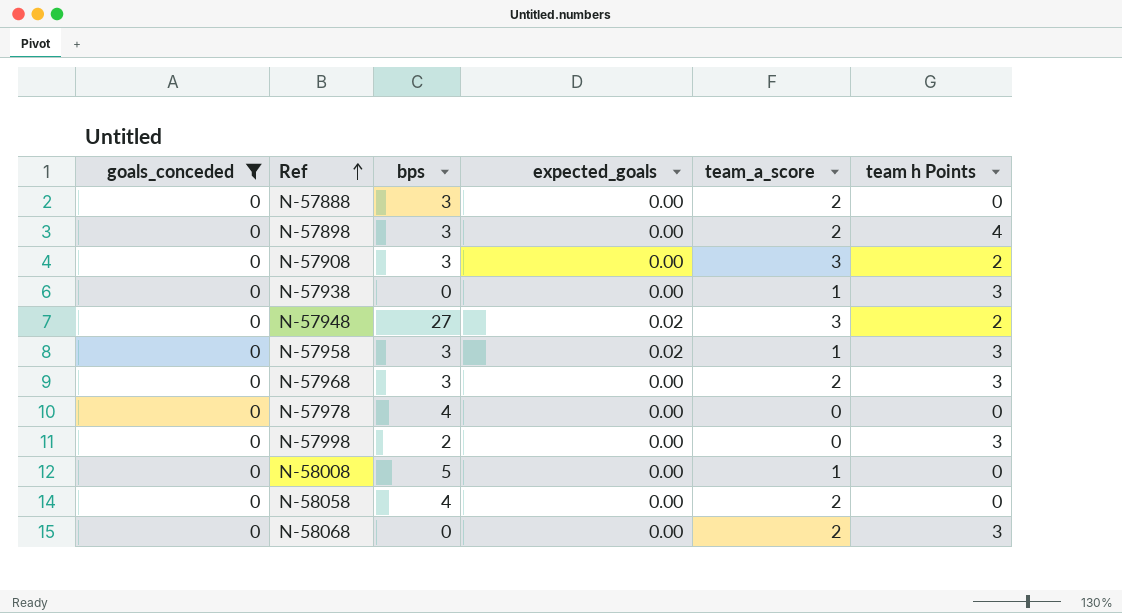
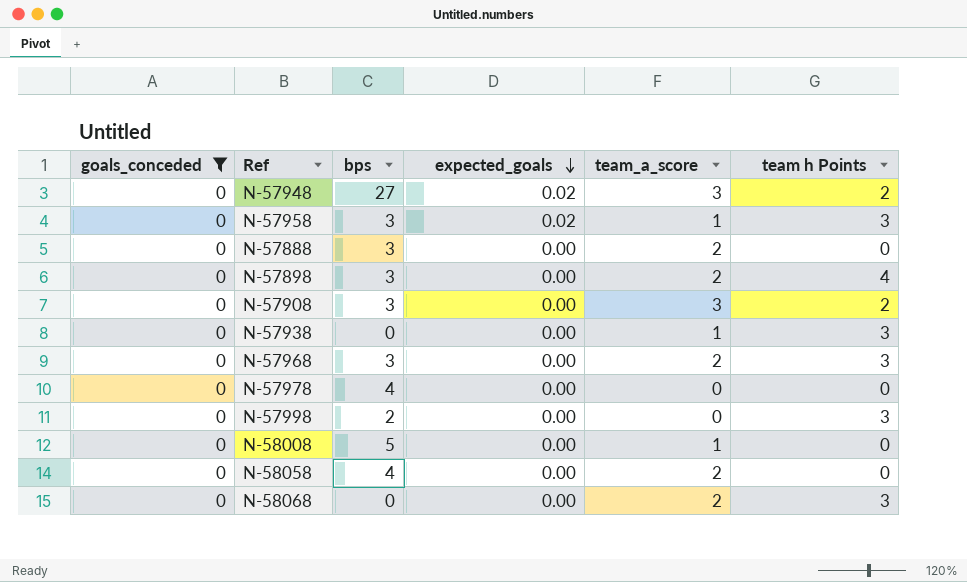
row order: Ref ascending -> expected_goals descending

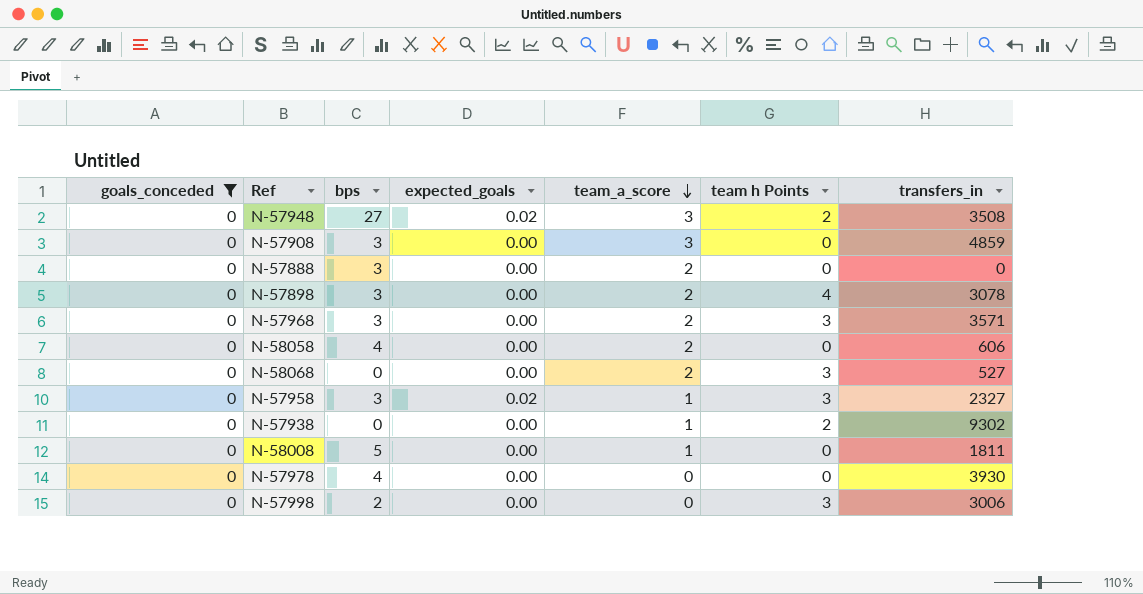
row order: expected_goals descending -> team_a_score descending
column transfers_in | position: none -> 7
N-57908 | team h Points: 2 -> 0
N-57938 | team h Points: 3 -> 2

